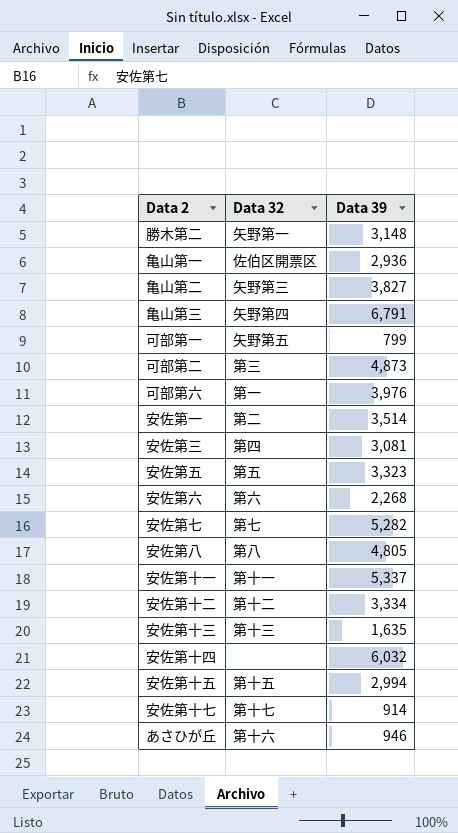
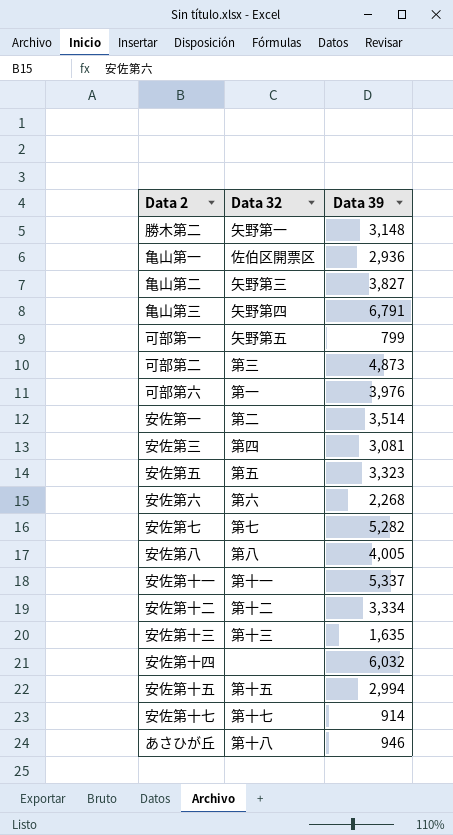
安佐第八 | Data 39: 4,805 -> 4,005
あさひが丘 | Data 32: 第十六 -> 第十八

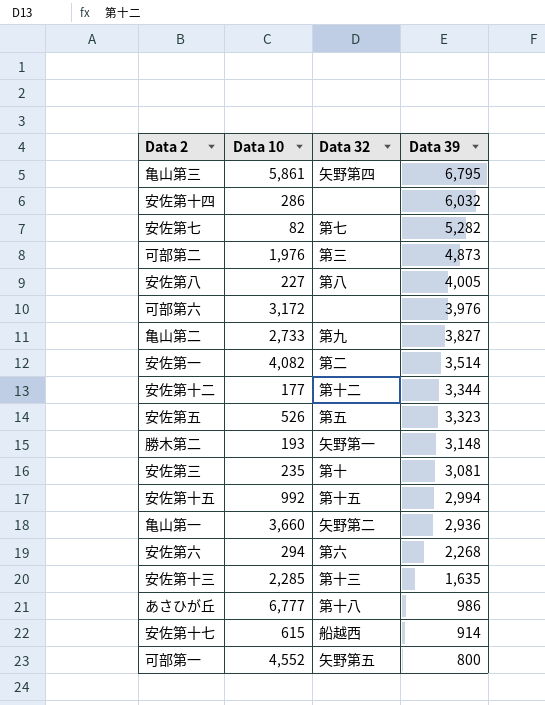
row order: none -> Data 39 descending
column Data 10 | position: none -> 2
row 安佐第十一: 第十一 | 5,337 -> none
亀山第三 | Data 39: 6,791 -> 6,795
可部第六 | Data 32: 第一 -> none
亀山第二 | Data 32: 矢野第三 -> 第九
安佐第十二 | Data 39: 3,334 -> 3,344
安佐第三 | Data 32: 第四 -> 第十
亀山第一 | Data 32: 佐伯区開票区 -> 矢野第二
あさひが丘 | Data 39: 946 -> 986
安佐第十七 | Data 32: 第十七 -> 船越西
可部第一 | Data 39: 799 -> 800

